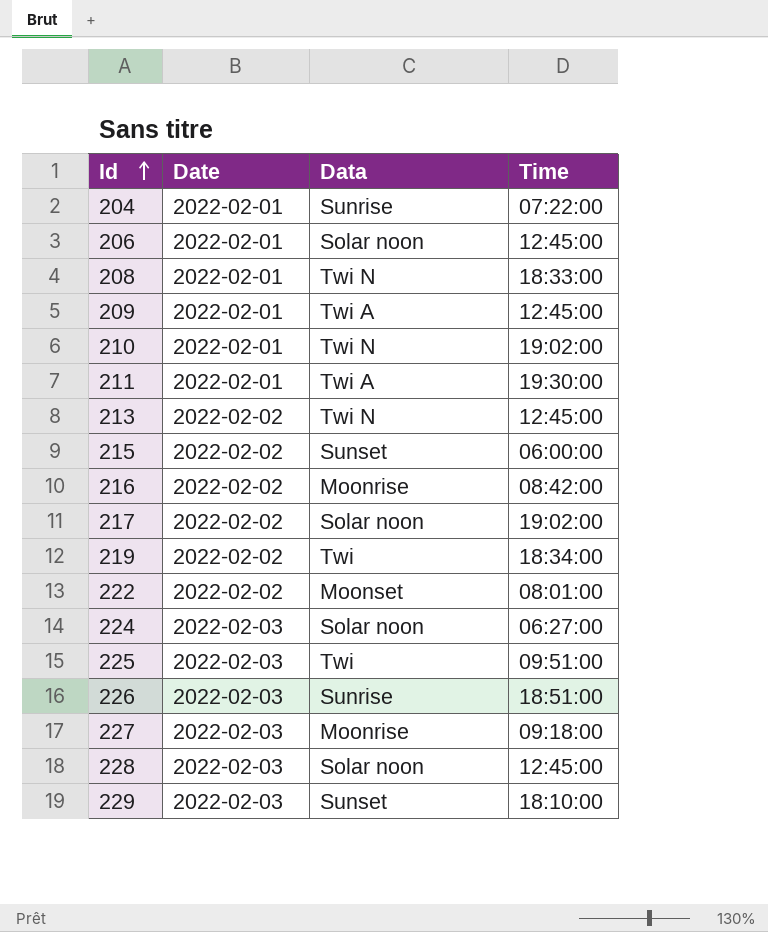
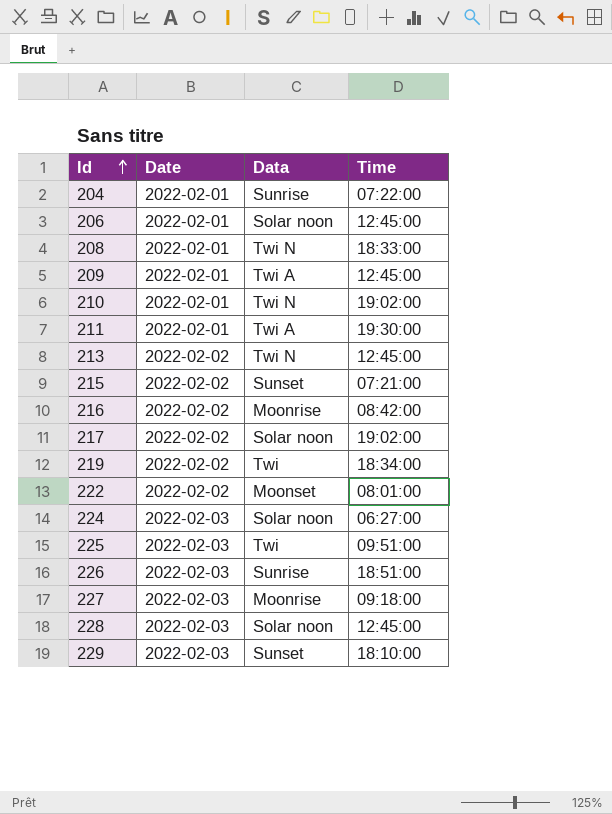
215 | Time: 06:00:00 -> 07:21:00

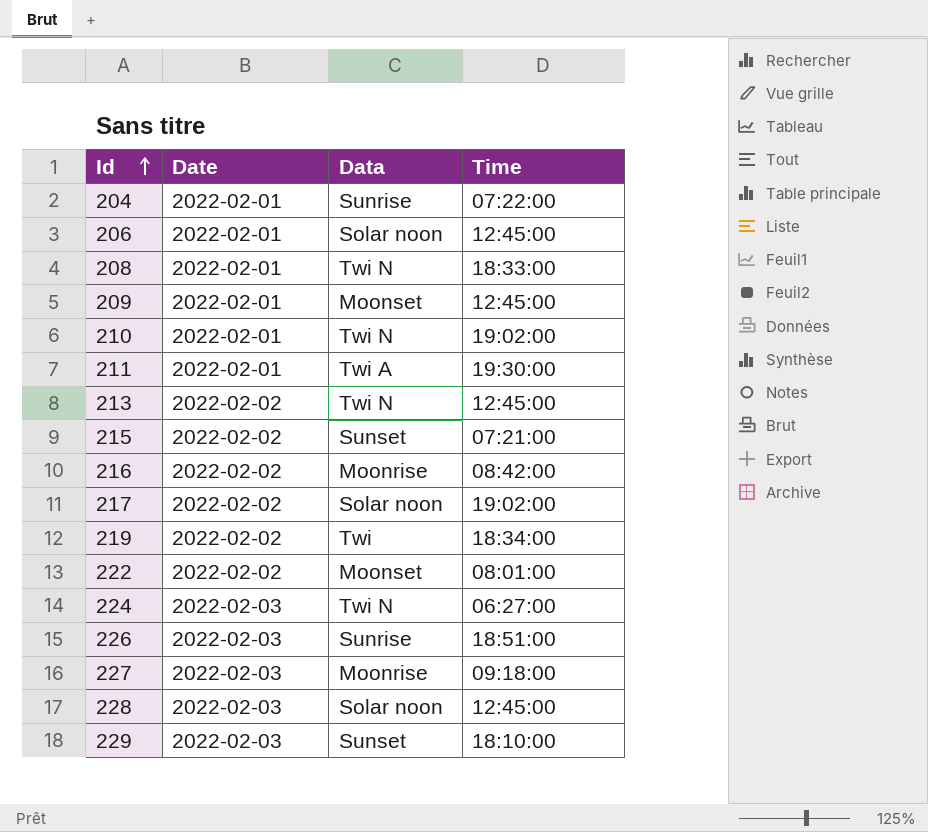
row 225: 2022-02-03 | Twi | 09:51:00 -> none
209 | Data: Twi A -> Moonset
224 | Data: Solar noon -> Twi N

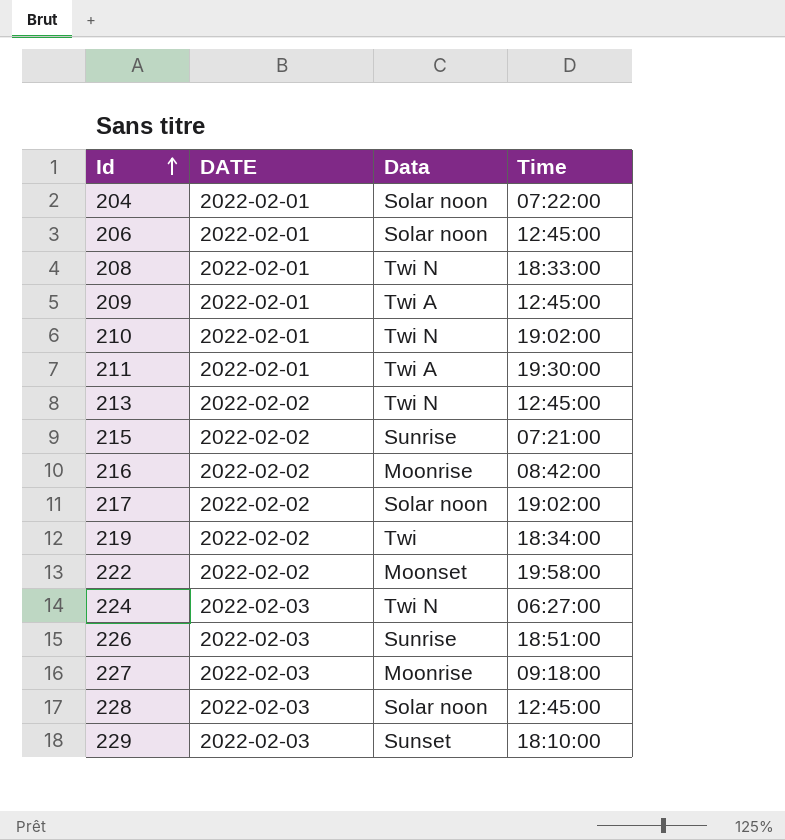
column name: Date -> DATE
204 | Data: Sunrise -> Solar noon
209 | Data: Moonset -> Twi A
215 | Data: Sunset -> Sunrise
222 | Time: 08:01:00 -> 19:58:00

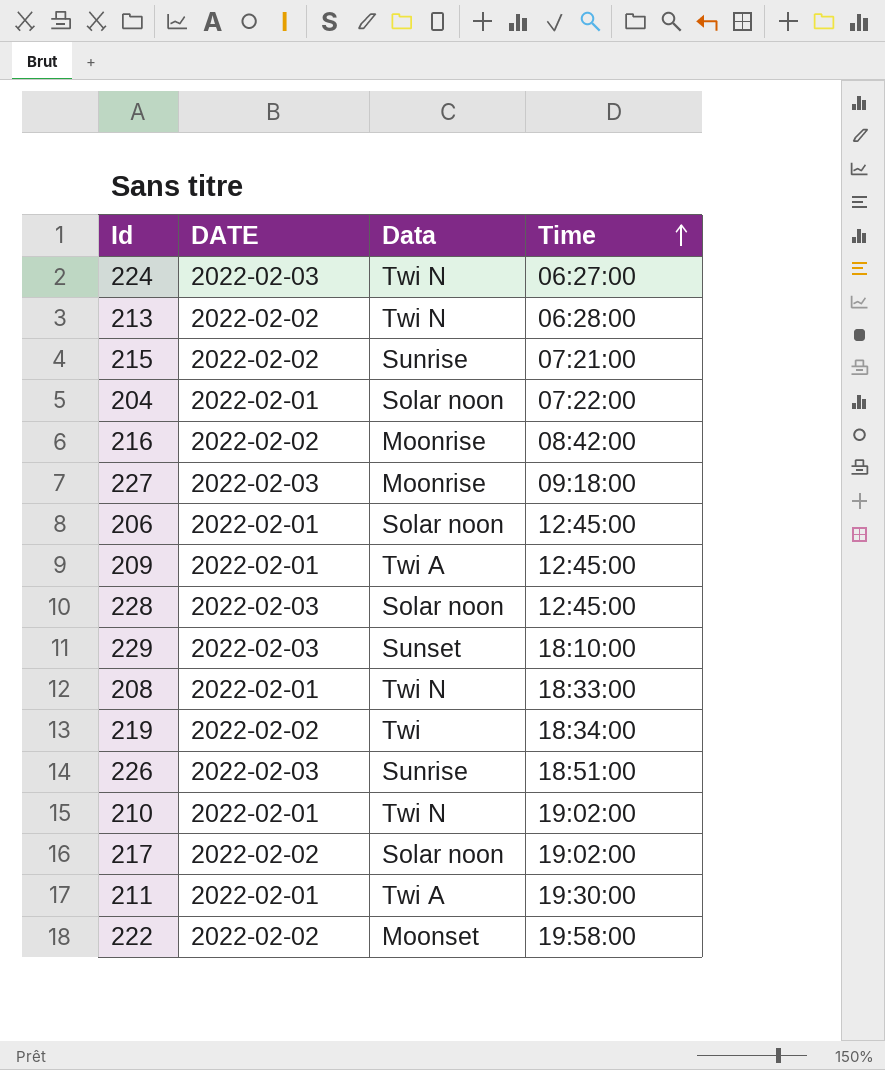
row order: Id ascending -> Time ascending
213 | Time: 12:45:00 -> 06:28:00

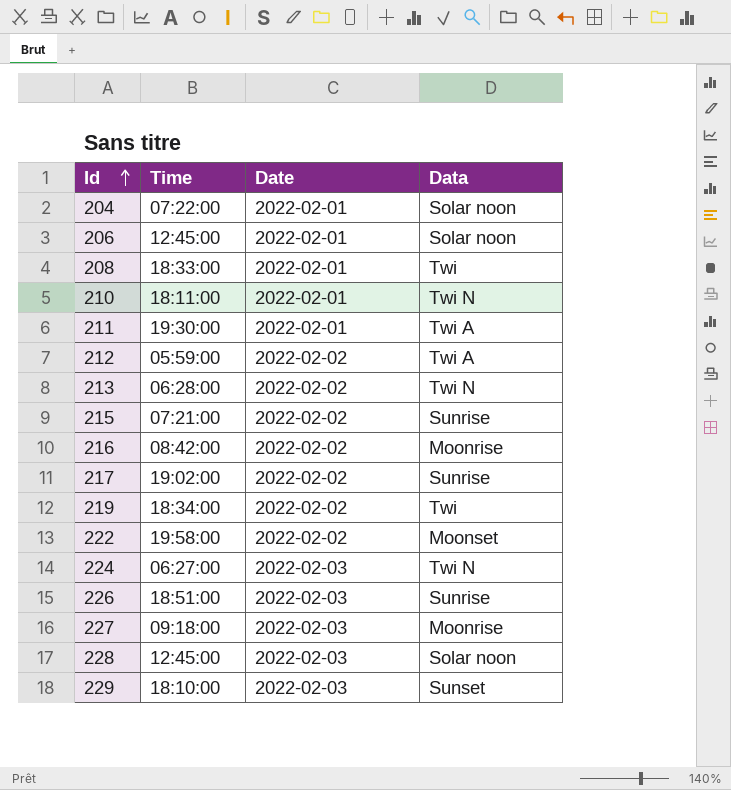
row order: Time ascending -> Id ascending
column Time | position: 4 -> 2
column name: DATE -> Date
row 209: 2022-02-01 | Twi A | 12:45:00 -> none
208 | Data: Twi N -> Twi
210 | Time: 19:02:00 -> 18:11:00
row 212: none -> 05:59:00 | 2022-02-02 | Twi A
217 | Data: Solar noon -> Sunrise

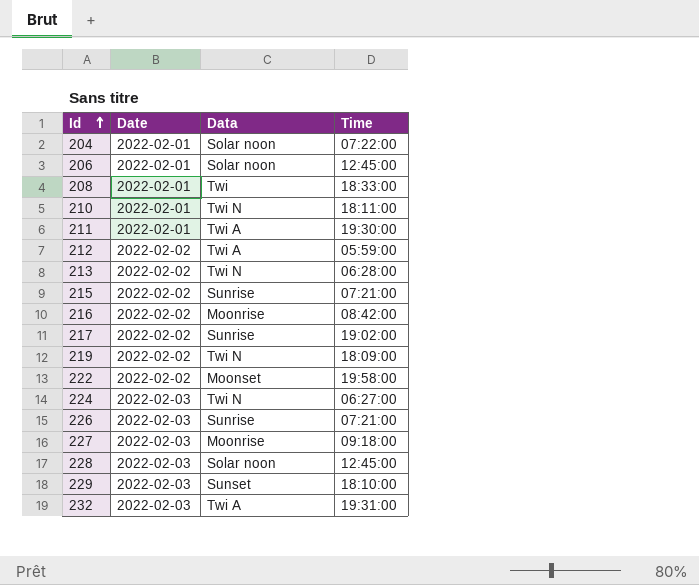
column Time | position: 2 -> 4
219 | Data: Twi -> Twi N
219 | Time: 18:34:00 -> 18:09:00
226 | Time: 18:51:00 -> 07:21:00
row 232: none -> 2022-02-03 | Twi A | 19:31:00

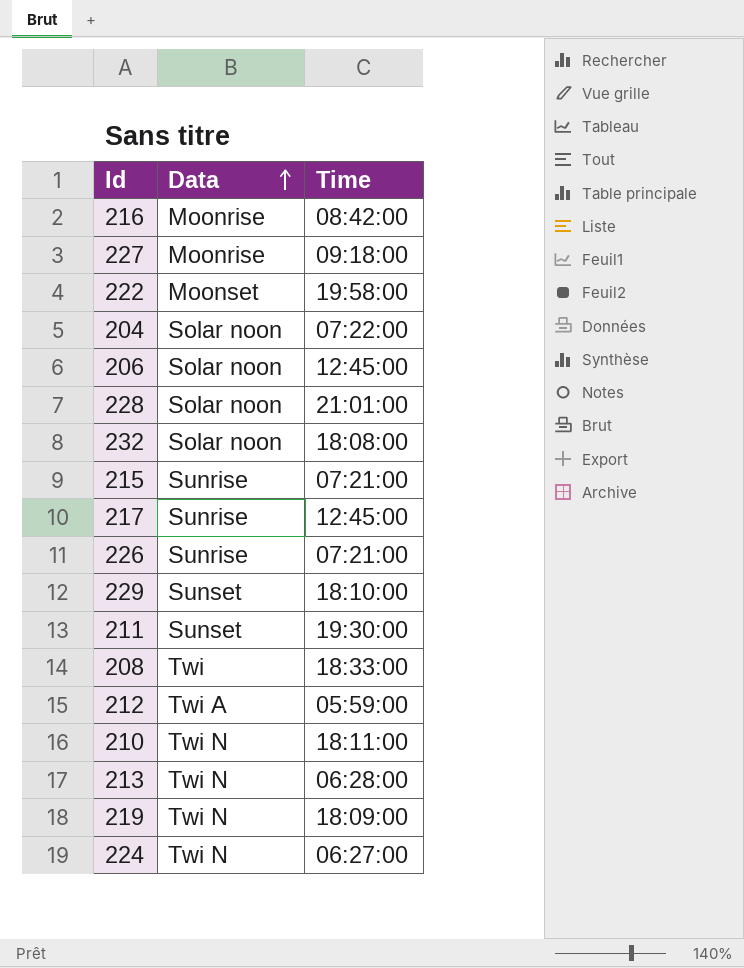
row order: Id ascending -> Data ascending
column Date | position: 2 -> none
228 | Time: 12:45:00 -> 21:01:00
232 | Data: Twi A -> Solar noon
232 | Time: 19:31:00 -> 18:08:00
217 | Time: 19:02:00 -> 12:45:00
211 | Data: Twi A -> Sunset

